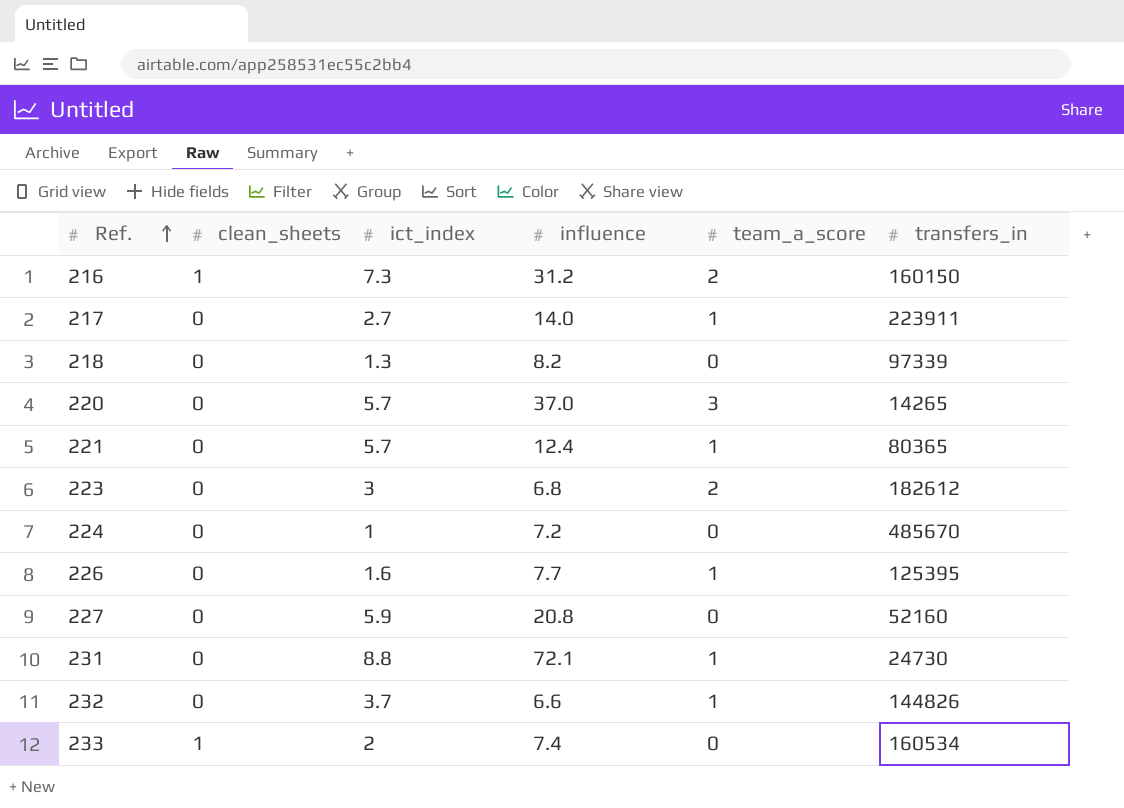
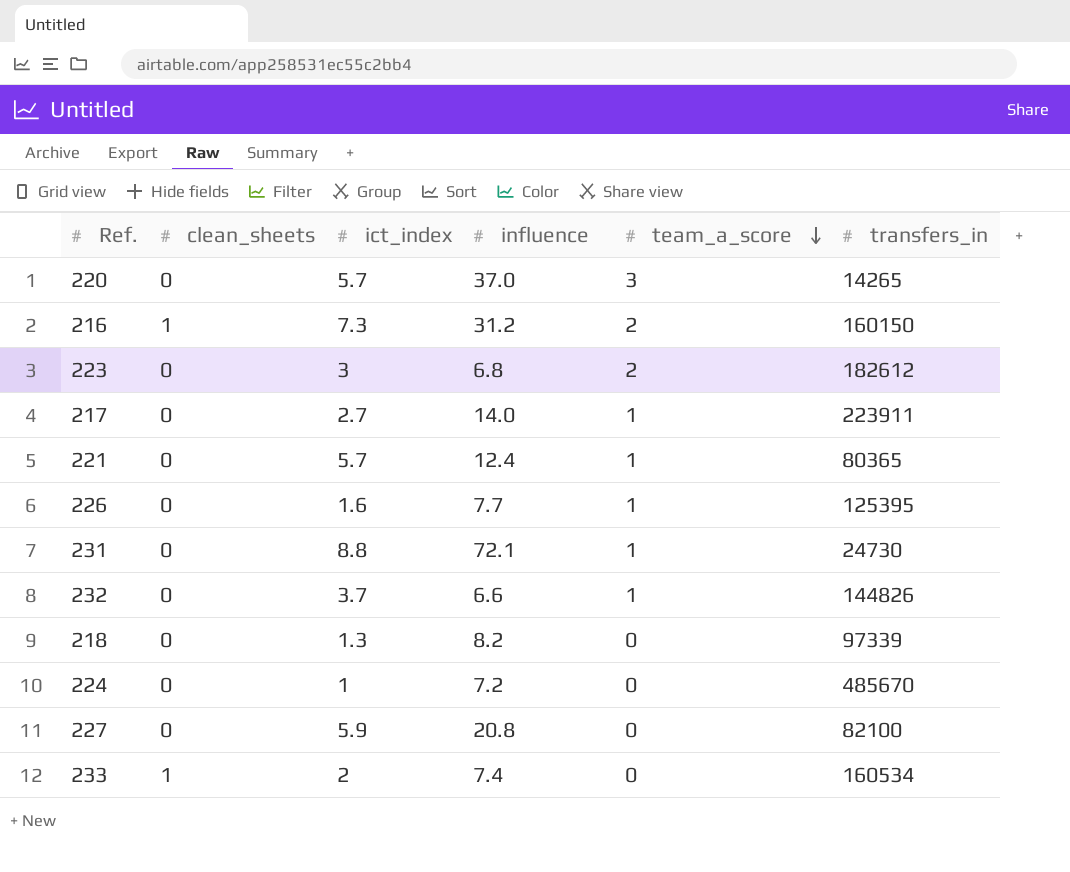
row order: Ref. ascending -> team_a_score descending
227 | transfers_in: 52160 -> 82100

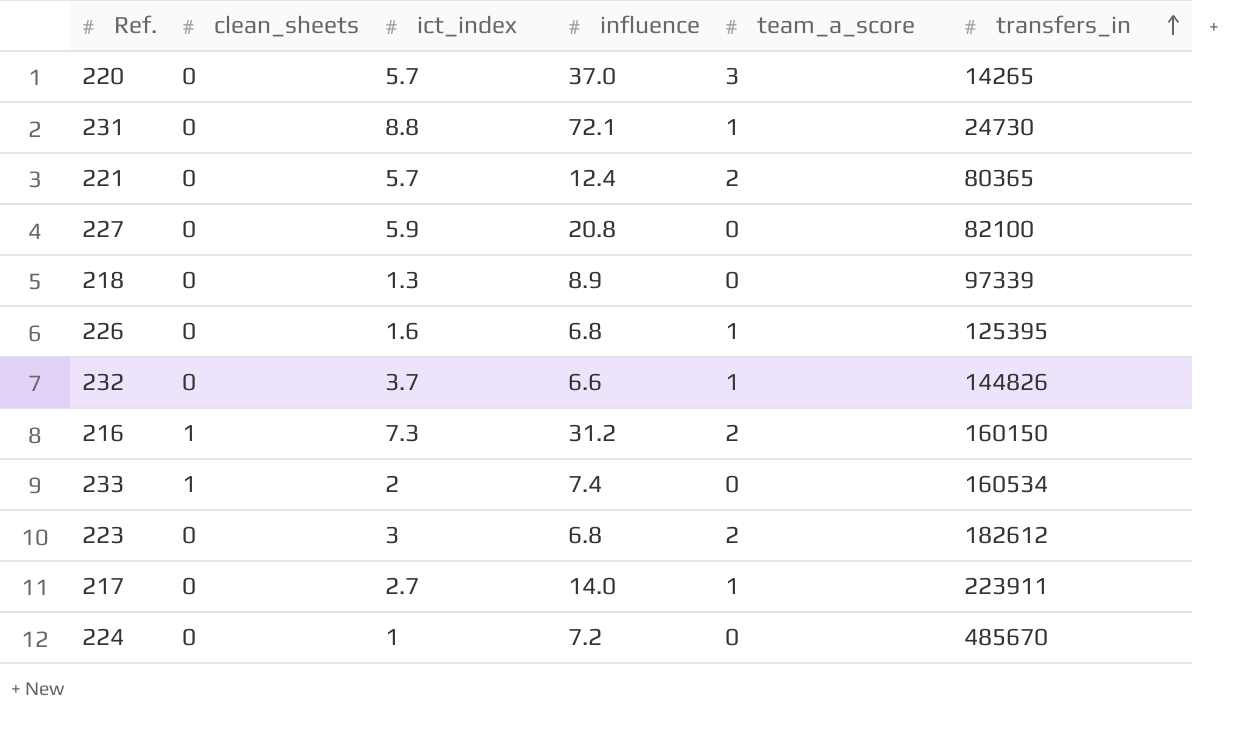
row order: team_a_score descending -> transfers_in ascending
221 | team_a_score: 1 -> 2
218 | influence: 8.2 -> 8.9
226 | influence: 7.7 -> 6.8

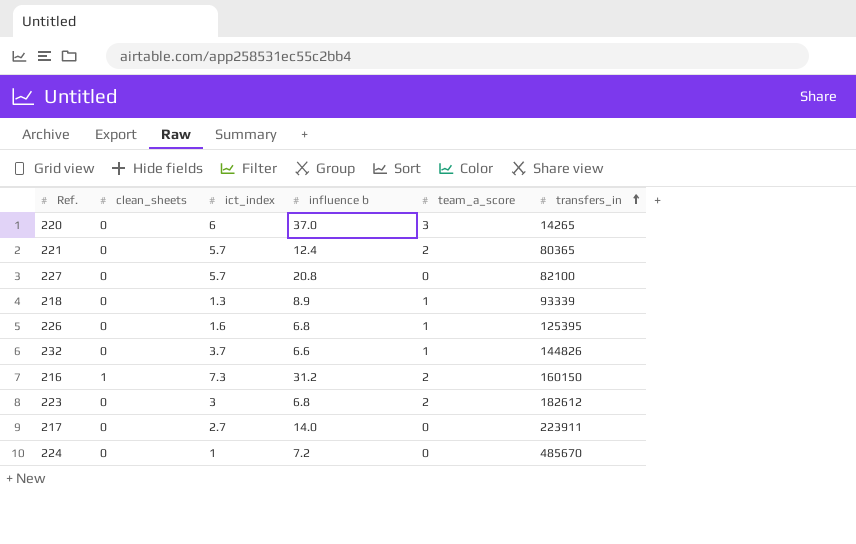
column name: influence -> influence b
row 231: 0 | 8.8 | 72.1 | 1 | 24730 -> none
row 233: 1 | 2 | 7.4 | 0 | 160534 -> none
220 | ict_index: 5.7 -> 6
227 | ict_index: 5.9 -> 5.7
218 | team_a_score: 0 -> 1
218 | transfers_in: 97339 -> 93339
217 | team_a_score: 1 -> 0

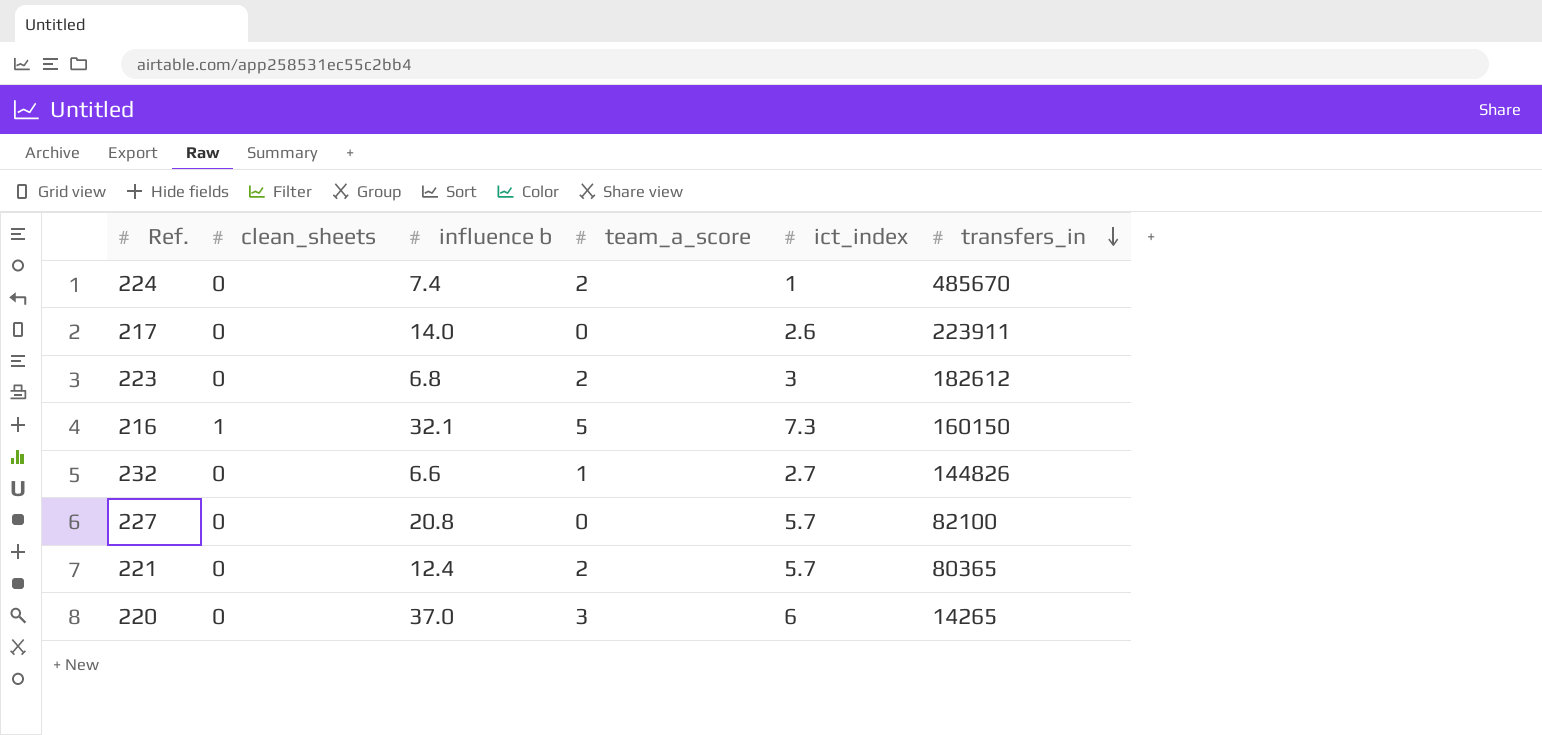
row order: transfers_in ascending -> transfers_in descending
column ict_index | position: 3 -> 5
row 218: 0 | 1.3 | 8.9 | 1 | 93339 -> none
row 226: 0 | 1.6 | 6.8 | 1 | 125395 -> none
224 | influence b: 7.2 -> 7.4
224 | team_a_score: 0 -> 2
217 | ict_index: 2.7 -> 2.6
216 | influence b: 31.2 -> 32.1
216 | team_a_score: 2 -> 5
232 | ict_index: 3.7 -> 2.7

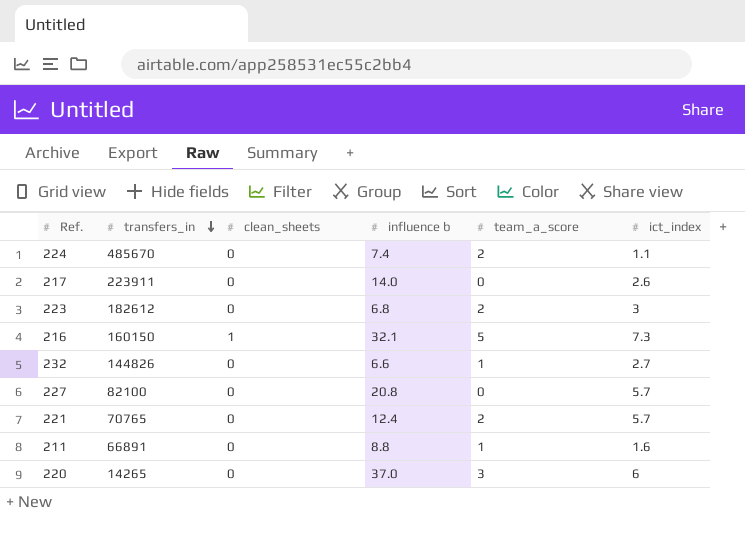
column transfers_in | position: 6 -> 2
224 | ict_index: 1 -> 1.1
221 | transfers_in: 80365 -> 70765
row 211: none -> 66891 | 0 | 8.8 | 1 | 1.6

